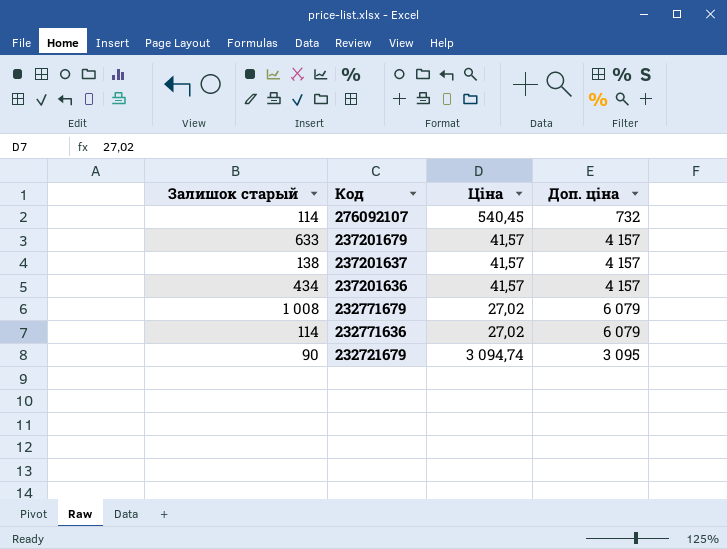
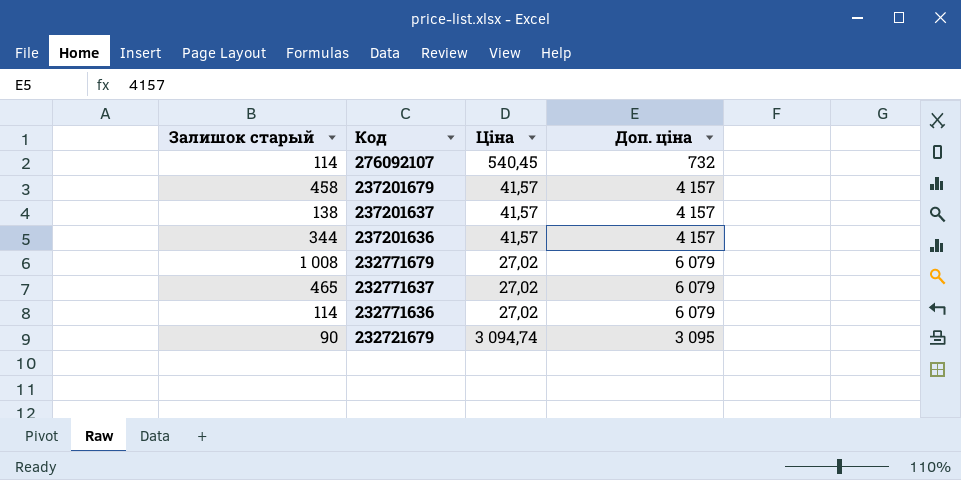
237201679 | Залишок старый: 633 -> 458
237201636 | Залишок старый: 434 -> 344
row 232771637: none -> 465 | 27,02 | 6 079

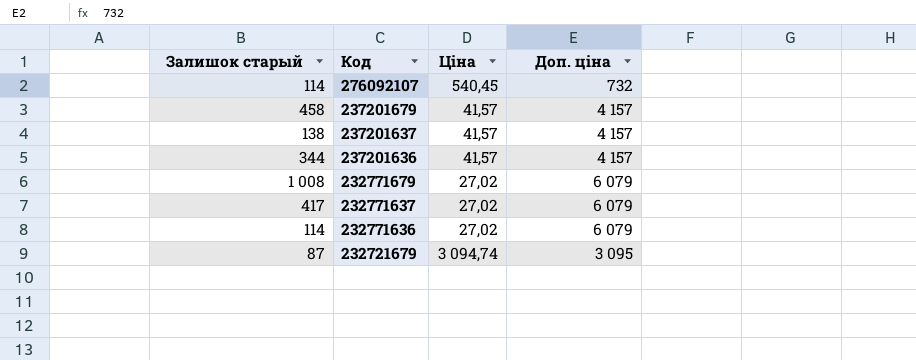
232771637 | Залишок старый: 465 -> 417
232721679 | Залишок старый: 90 -> 87

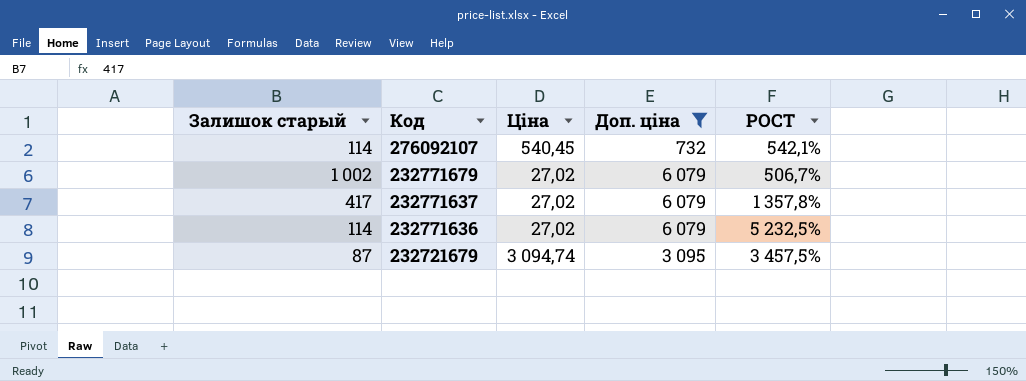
filter: none -> Доп. ціна != 4 157
column РОСТ | formula: none -> ([Доп. ціна] - [Залишок старый]) / [Залишок старый]
232771679 | Залишок старый: 1 008 -> 1 002

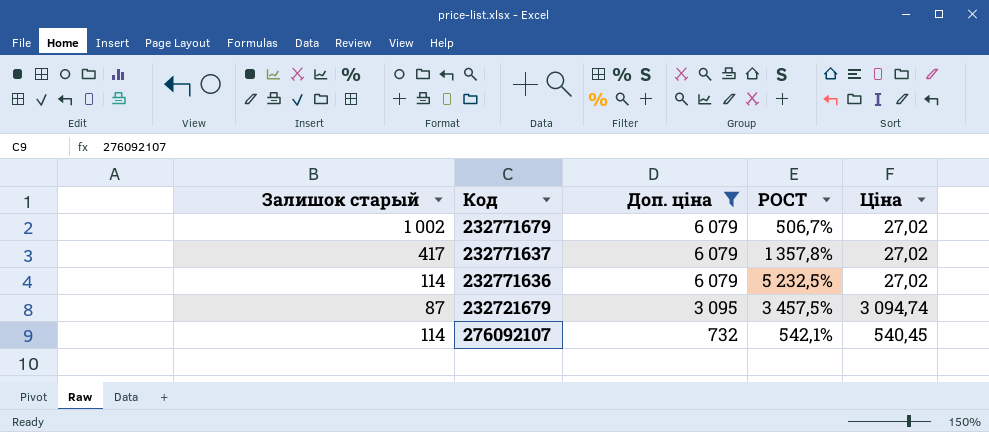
row order: Код descending -> Доп. ціна descending
column Ціна | position: 3 -> 5

